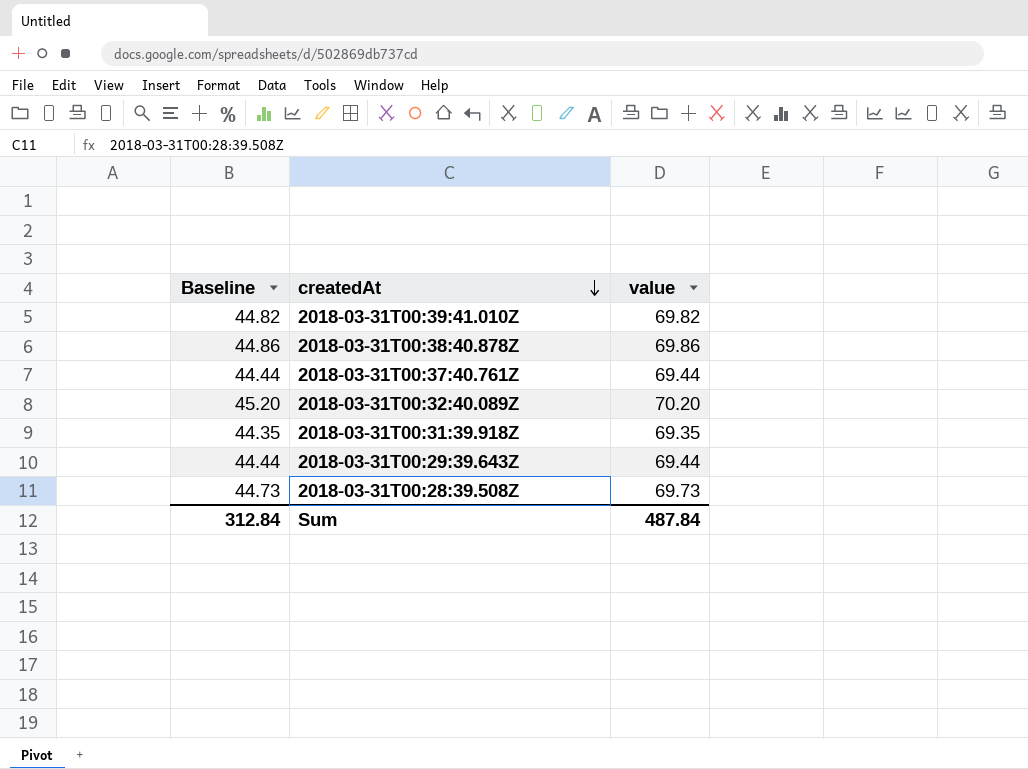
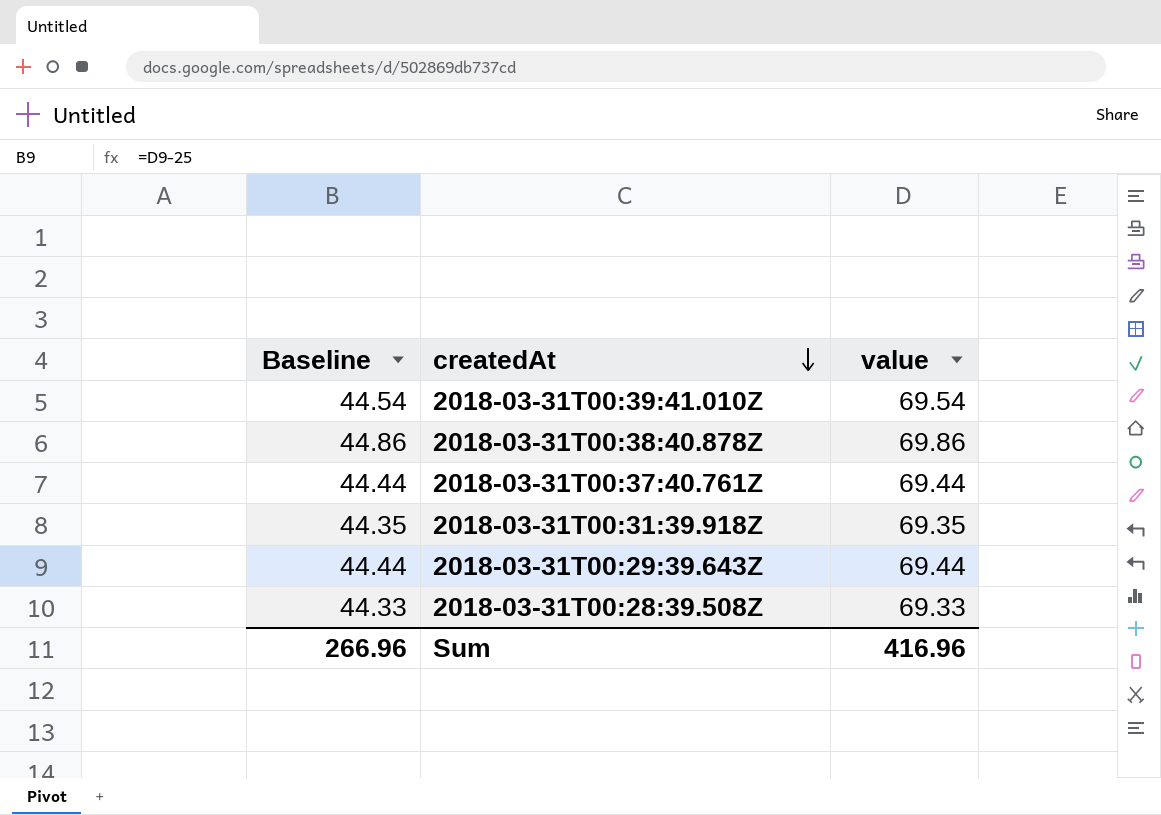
row 2018-03-31T00:32:40.089Z: 45.20 | 70.20 -> none
2018-03-31T00:39:41.010Z | Baseline: 44.82 -> 44.54
2018-03-31T00:39:41.010Z | value: 69.82 -> 69.54
2018-03-31T00:28:39.508Z | Baseline: 44.73 -> 44.33
2018-03-31T00:28:39.508Z | value: 69.73 -> 69.33
Sum | Baseline: 312.84 -> 266.96
Sum | value: 487.84 -> 416.96

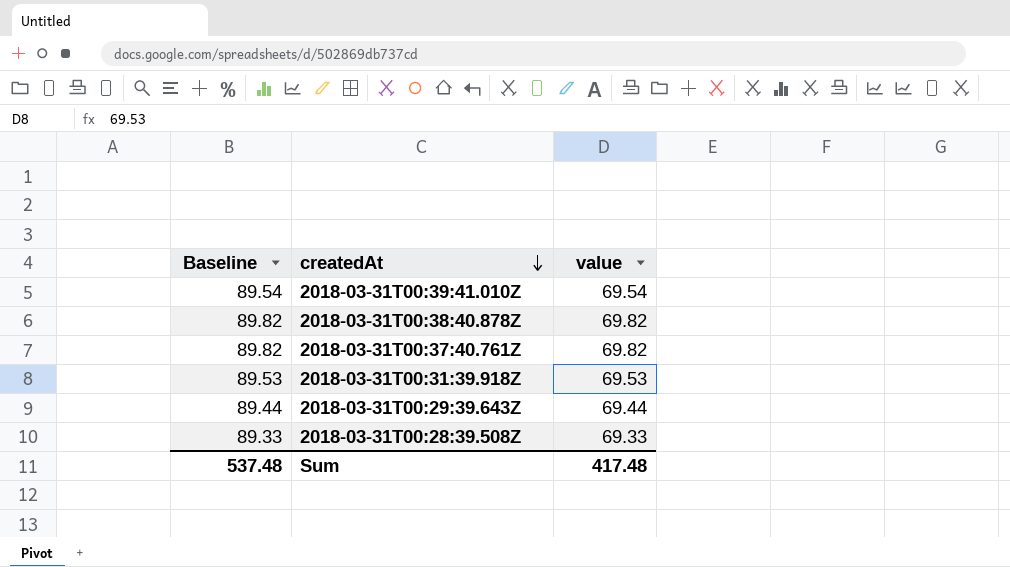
column Baseline | formula: [value] - 25 -> [value] + 20
2018-03-31T00:38:40.878Z | value: 69.86 -> 69.82
2018-03-31T00:37:40.761Z | value: 69.44 -> 69.82
2018-03-31T00:31:39.918Z | value: 69.35 -> 69.53
Sum | Baseline: 266.96 -> 537.48
Sum | value: 416.96 -> 417.48

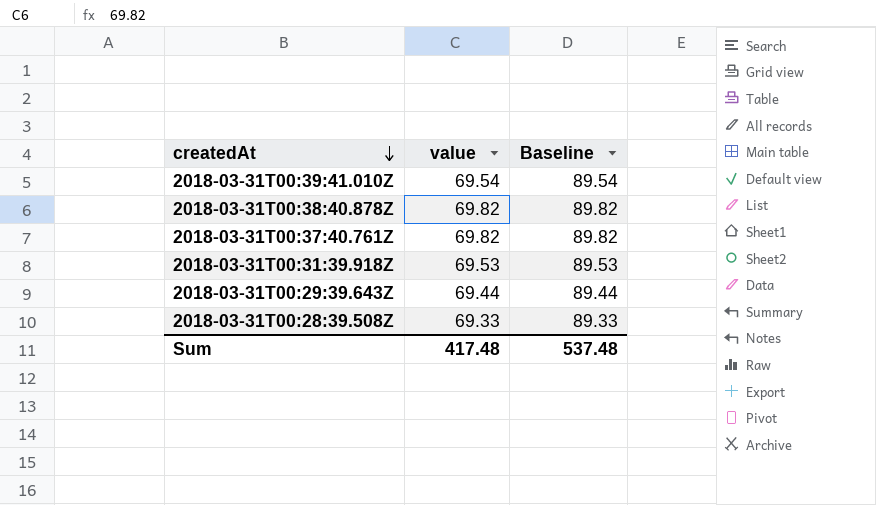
column Baseline | position: 1 -> 3

